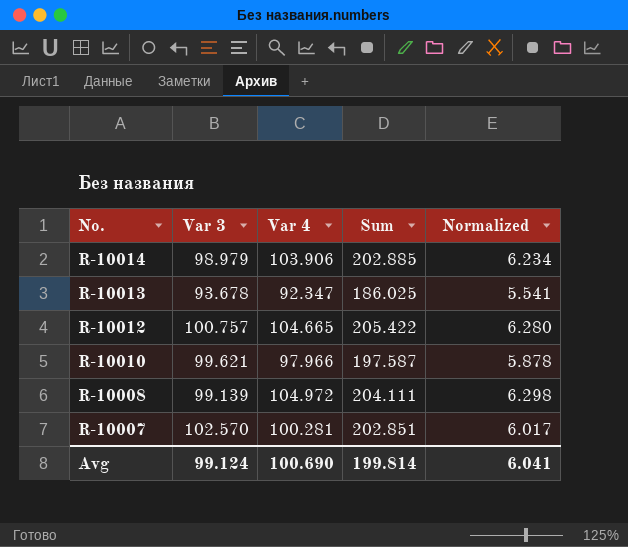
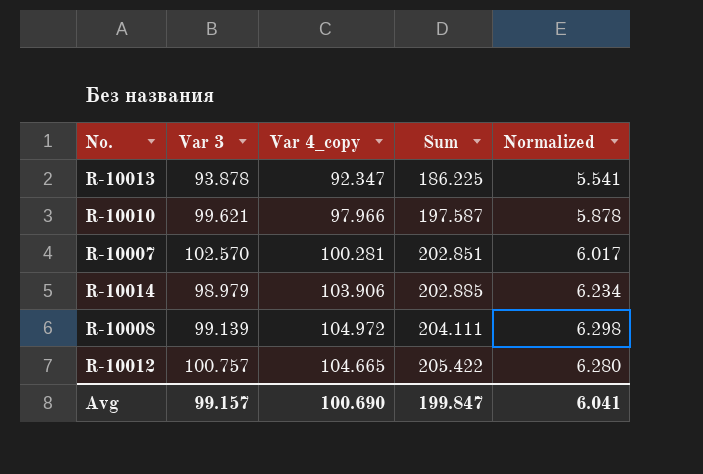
row order: No. descending -> Sum ascending
column name: Var 4 -> Var 4_copy
R-10013 | Var 3: 93.678 -> 93.878
R-10013 | Sum: 186.025 -> 186.225
Avg | Var 3: 99.124 -> 99.157
Avg | Sum: 199.814 -> 199.847

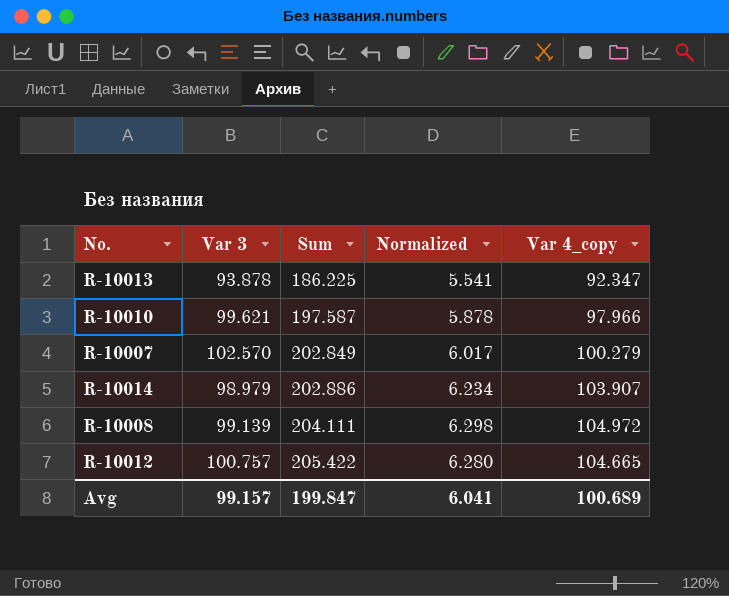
column Var 4_copy | position: 3 -> 5
R-10007 | Sum: 202.851 -> 202.849
R-10007 | Var 4_copy: 100.281 -> 100.279
R-10014 | Sum: 202.885 -> 202.886
R-10014 | Var 4_copy: 103.906 -> 103.907
Avg | Var 4_copy: 100.690 -> 100.689

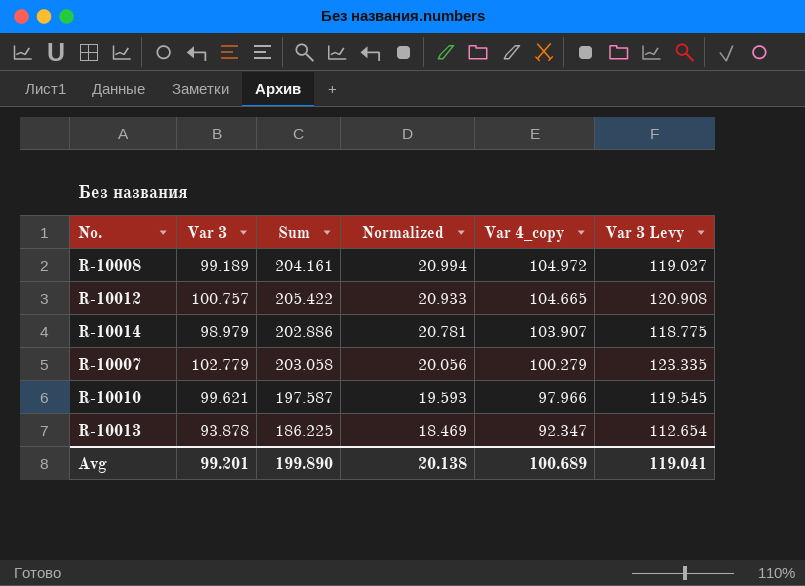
row order: Sum ascending -> Normalized descending
column Normalized | formula: [Var 4_copy] * 0.06 -> [Var 4_copy] * 0.2
column Var 3 Levy | formula: none -> [Var 3] * 1.2
R-10008 | Var 3: 99.139 -> 99.189
R-10008 | Sum: 204.111 -> 204.161
R-10007 | Var 3: 102.570 -> 102.779
R-10007 | Sum: 202.849 -> 203.058
Avg | Var 3: 99.157 -> 99.201
Avg | Sum: 199.847 -> 199.890
Avg | Normalized: 6.041 -> 20.138

